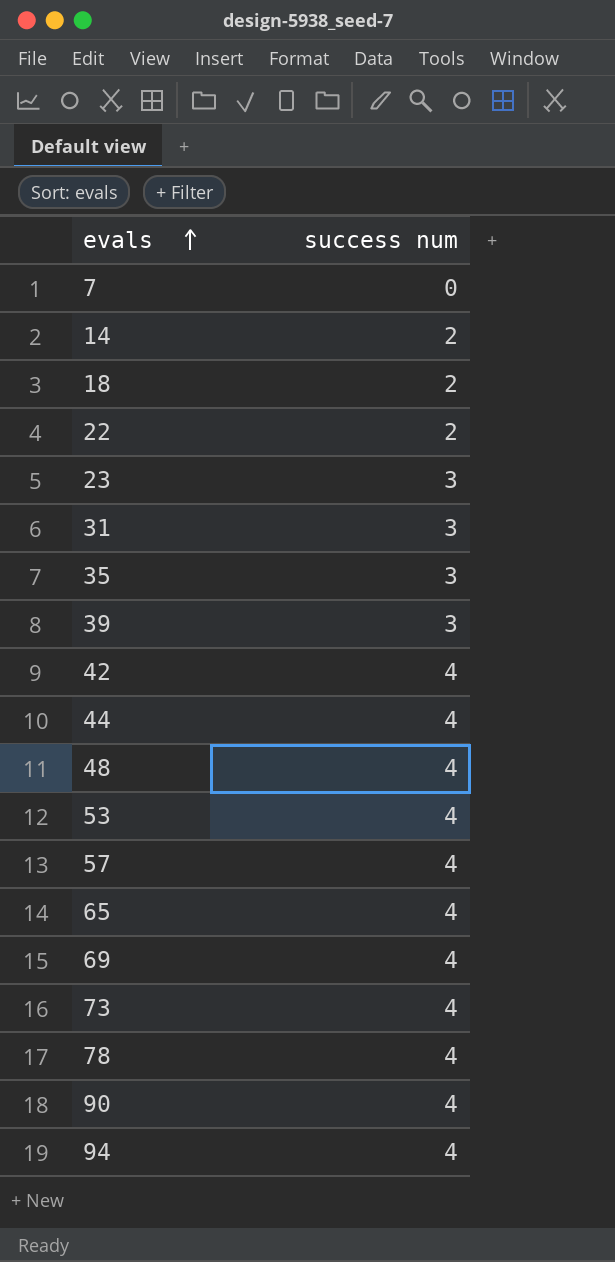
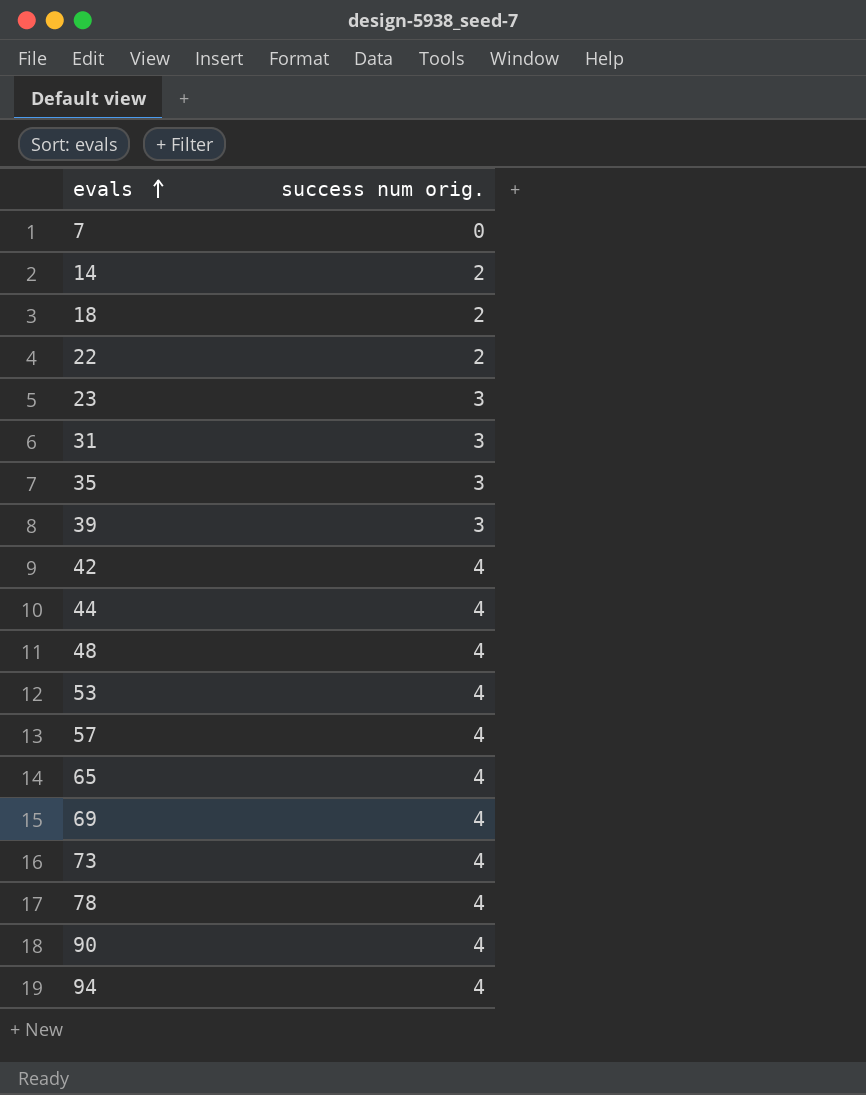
column name: success num -> success num orig.

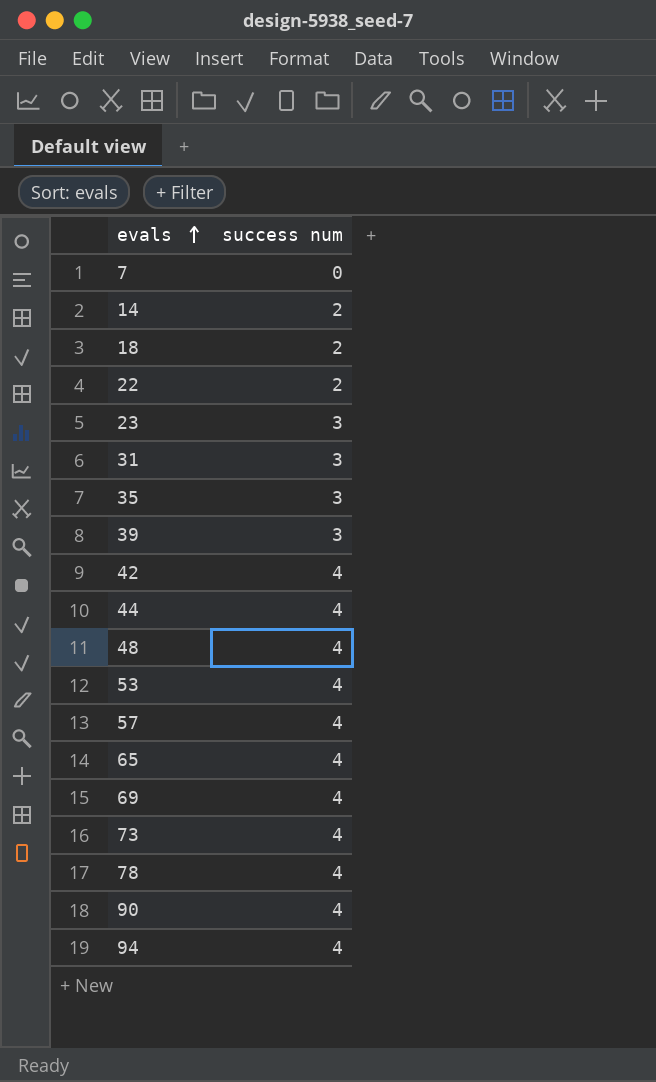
column name: success num orig. -> success num

